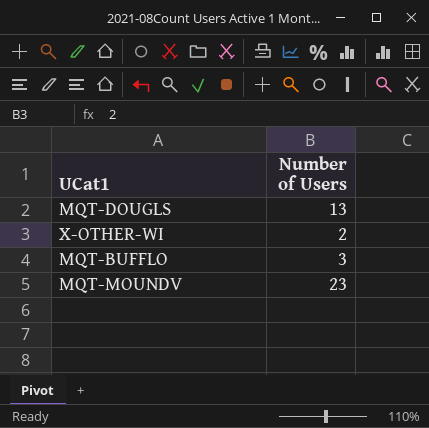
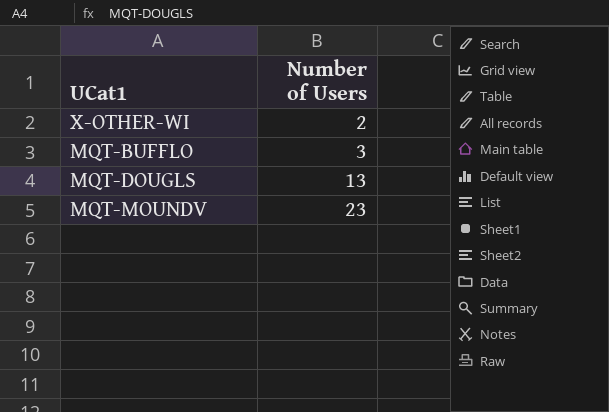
row order: none -> Number of Users ascending

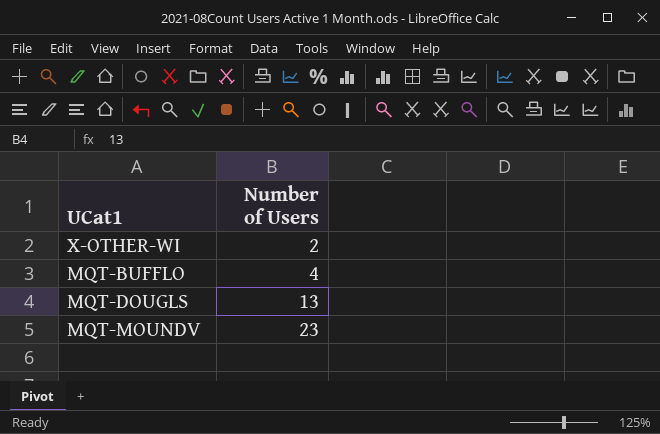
MQT-BUFFLO | Number of Users: 3 -> 4

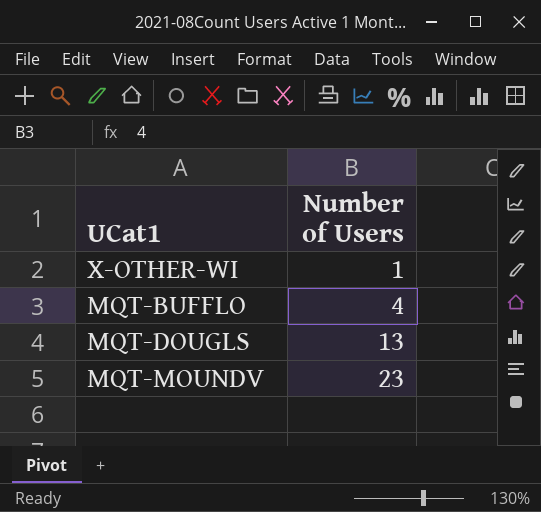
X-OTHER-WI | Number of Users: 2 -> 1

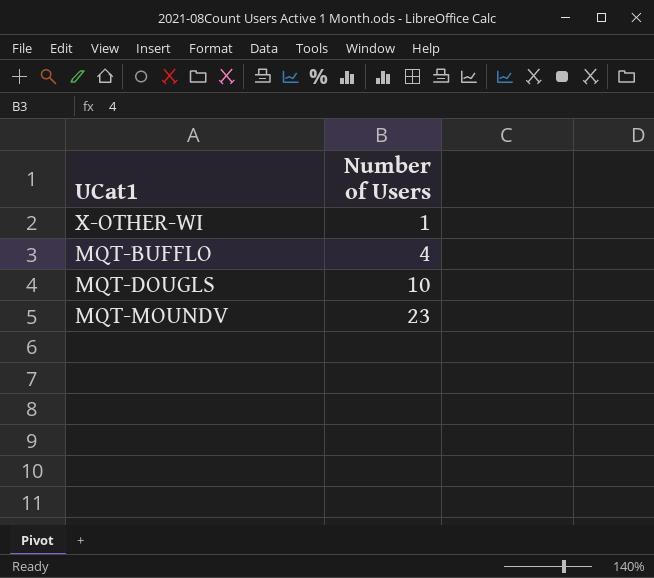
MQT-DOUGLS | Number of Users: 13 -> 10

